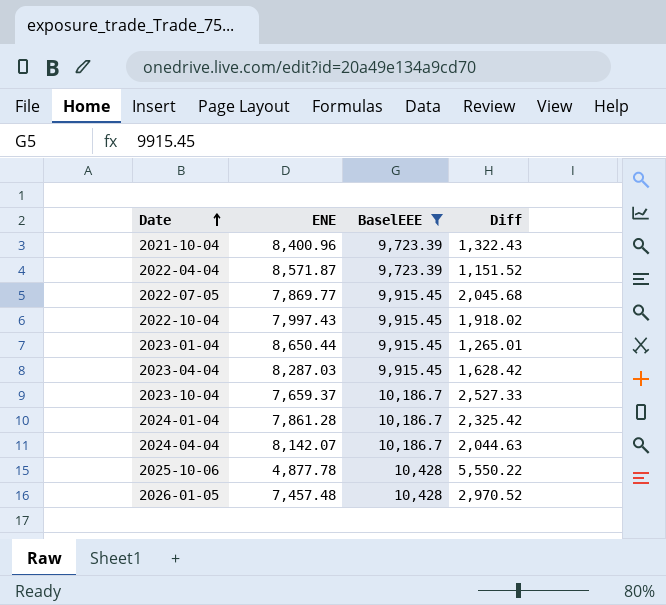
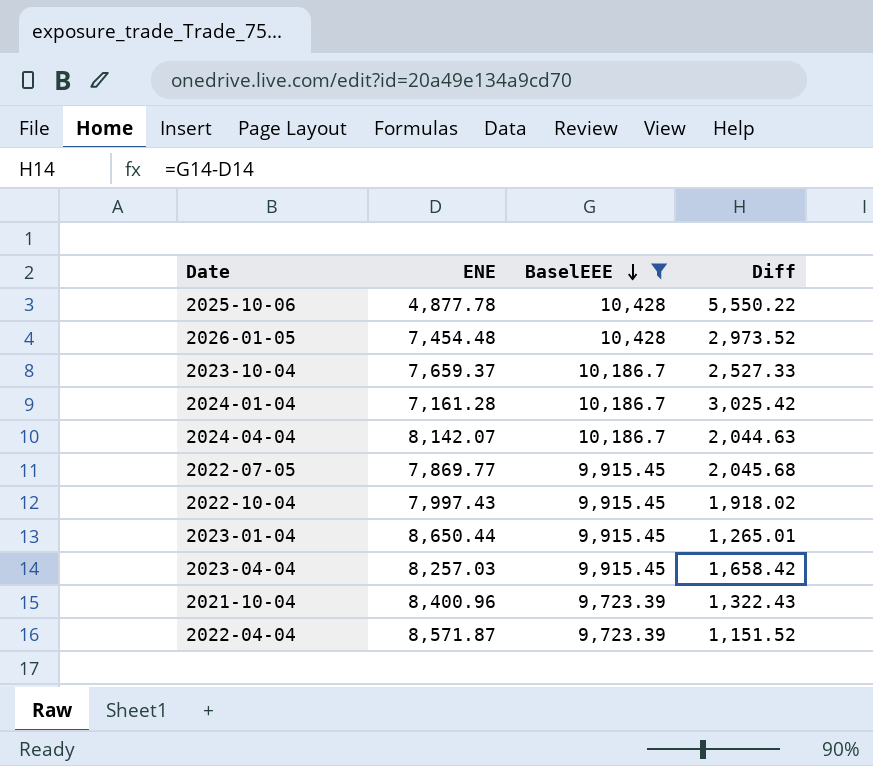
row order: Date ascending -> BaselEEE descending
2026-01-05 | ENE: 7,457.48 -> 7,454.48
2026-01-05 | Diff: 2,970.52 -> 2,973.52
2024-01-04 | ENE: 7,861.28 -> 7,161.28
2024-01-04 | Diff: 2,325.42 -> 3,025.42
2023-04-04 | ENE: 8,287.03 -> 8,257.03
2023-04-04 | Diff: 1,628.42 -> 1,658.42

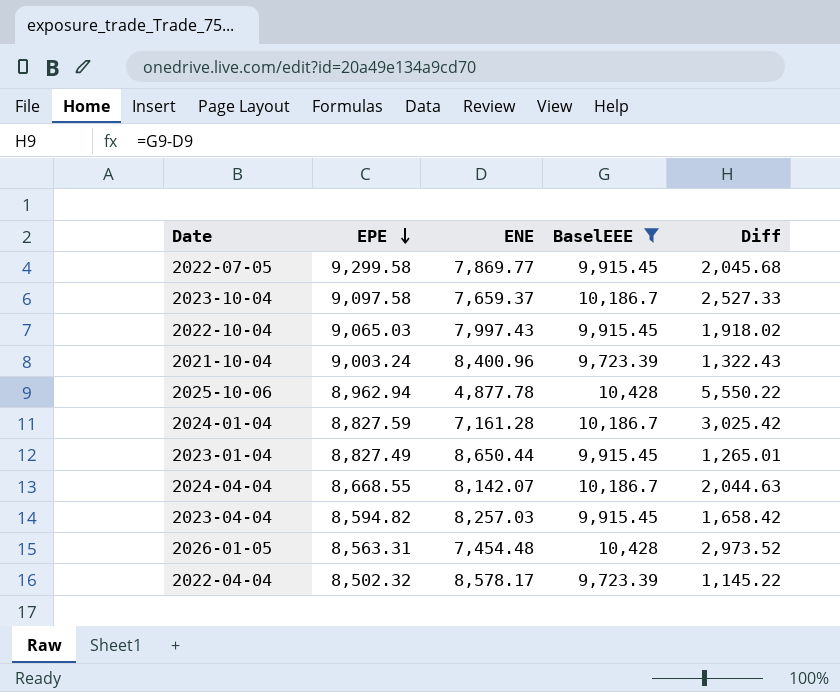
row order: BaselEEE descending -> EPE descending
column EPE | position: none -> 2
2022-04-04 | ENE: 8,571.87 -> 8,578.17
2022-04-04 | Diff: 1,151.52 -> 1,145.22

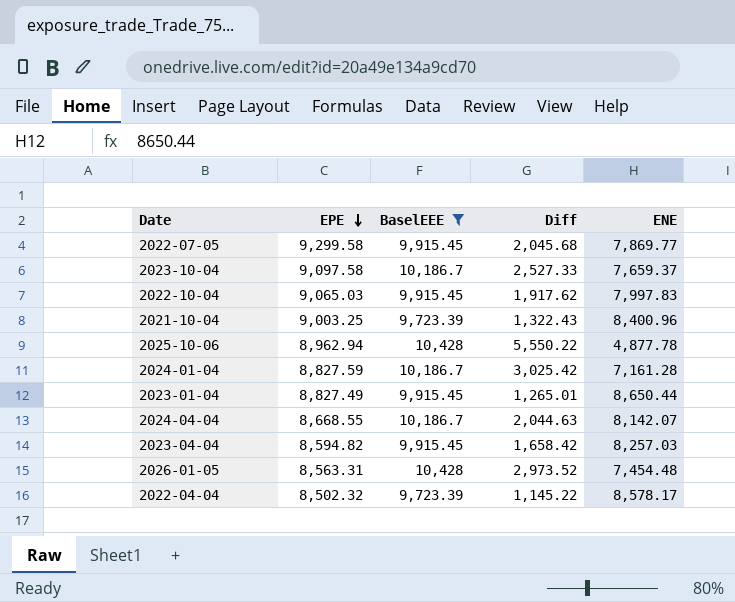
column ENE | position: 3 -> 5
2022-10-04 | Diff: 1,918.02 -> 1,917.62
2022-10-04 | ENE: 7,997.43 -> 7,997.83
2021-10-04 | EPE: 9,003.24 -> 9,003.25

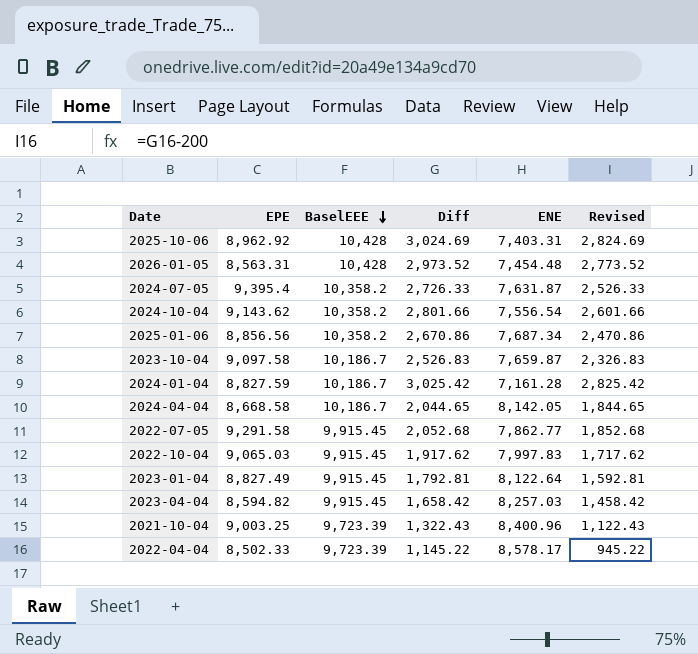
filter: BaselEEE != 10,358.2 -> none
row order: EPE descending -> BaselEEE descending
column Revised | formula: none -> [Diff] - 200
2025-10-06 | EPE: 8,962.94 -> 8,962.92
2025-10-06 | Diff: 5,550.22 -> 3,024.69
2025-10-06 | ENE: 4,877.78 -> 7,403.31
2023-10-04 | Diff: 2,527.33 -> 2,526.83
2023-10-04 | ENE: 7,659.37 -> 7,659.87
2024-04-04 | EPE: 8,668.55 -> 8,668.58
2024-04-04 | Diff: 2,044.63 -> 2,044.65
2024-04-04 | ENE: 8,142.07 -> 8,142.05
2022-07-05 | EPE: 9,299.58 -> 9,291.58
2022-07-05 | Diff: 2,045.68 -> 2,052.68
2022-07-05 | ENE: 7,869.77 -> 7,862.77
2023-01-04 | Diff: 1,265.01 -> 1,792.81
2023-01-04 | ENE: 8,650.44 -> 8,122.64
2022-04-04 | EPE: 8,502.32 -> 8,502.33

